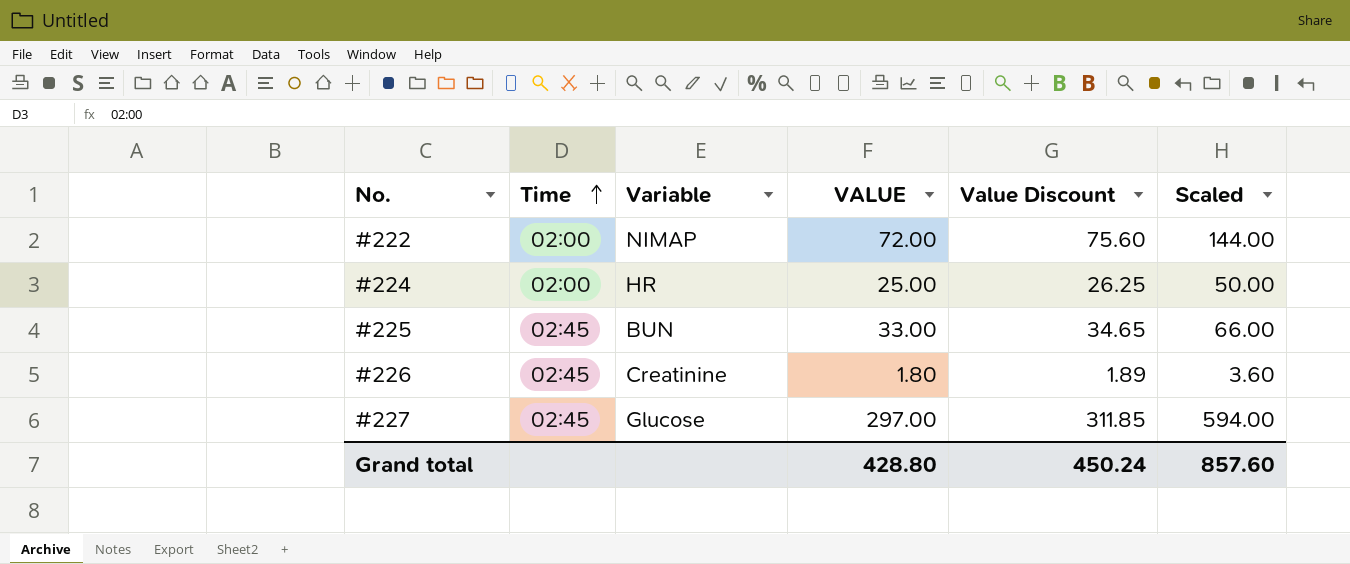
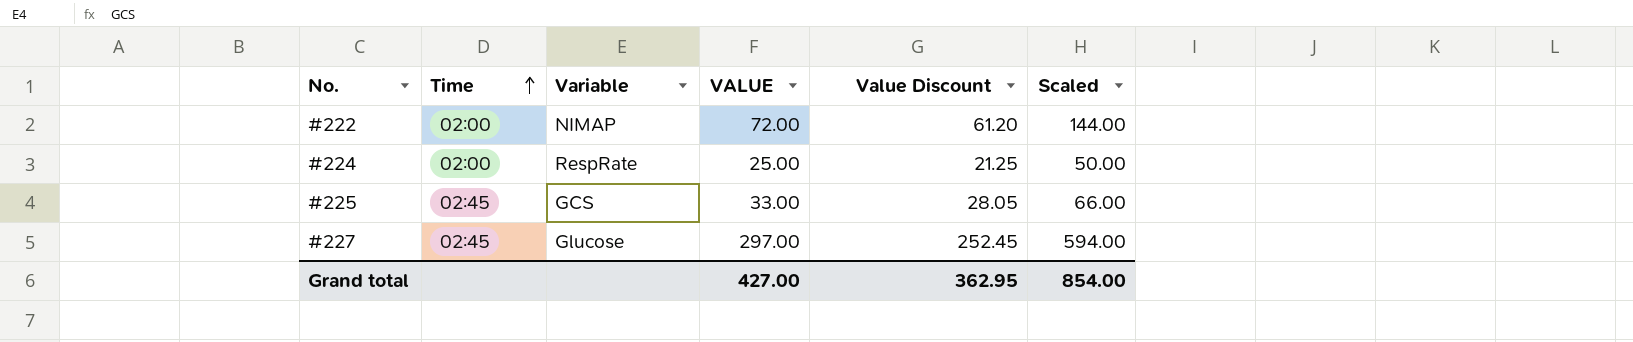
column Value Discount | formula: [VALUE] * 1.05 -> [VALUE] * 0.85
row #226: 02:45 | Creatinine | 1.80 | 1.89 | 3.60 -> none
#224 | Variable: HR -> RespRate
#225 | Variable: BUN -> GCS
Grand total | VALUE: 428.80 -> 427.00
Grand total | Value Discount: 450.24 -> 362.95
Grand total | Scaled: 857.60 -> 854.00

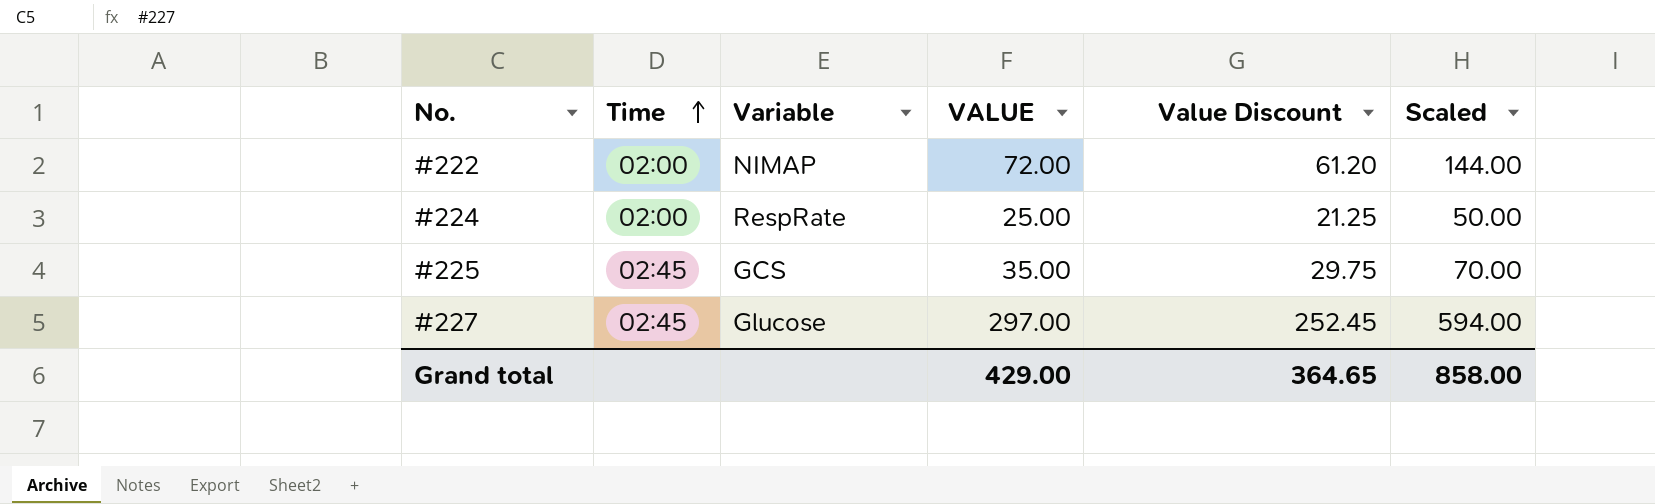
#225 | VALUE: 33.00 -> 35.00
#225 | Value Discount: 28.05 -> 29.75
#225 | Scaled: 66.00 -> 70.00
Grand total | VALUE: 427.00 -> 429.00
Grand total | Value Discount: 362.95 -> 364.65
Grand total | Scaled: 854.00 -> 858.00

